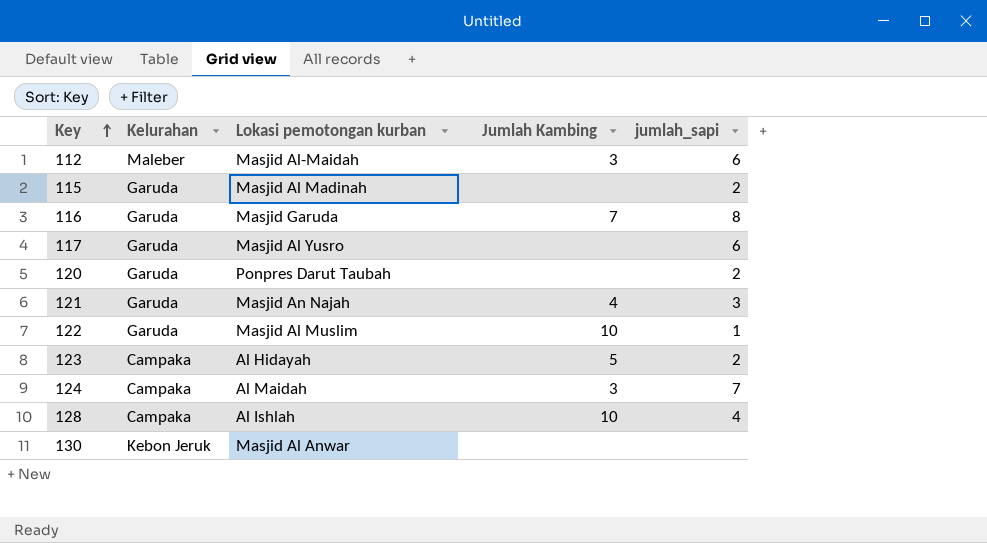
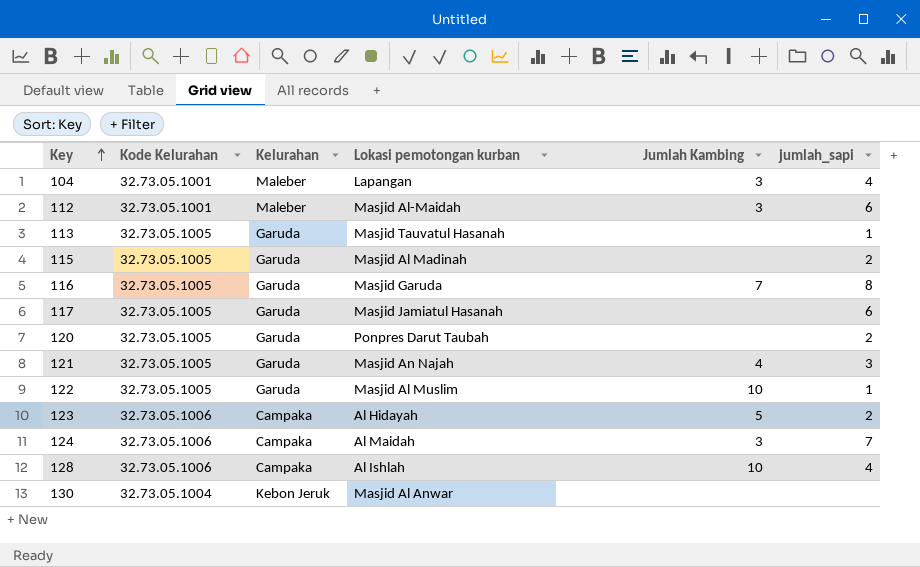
column Kode Kelurahan | position: none -> 2
row 104: none -> 32.73.05.1001 | Maleber | Lapangan | 3 | 4
row 113: none -> 32.73.05.1005 | Garuda | Masjid Tauvatul Hasanah | none | 1
117 | Lokasi pemotongan kurban: Masjid Al Yusro -> Masjid Jamiatul Hasanah

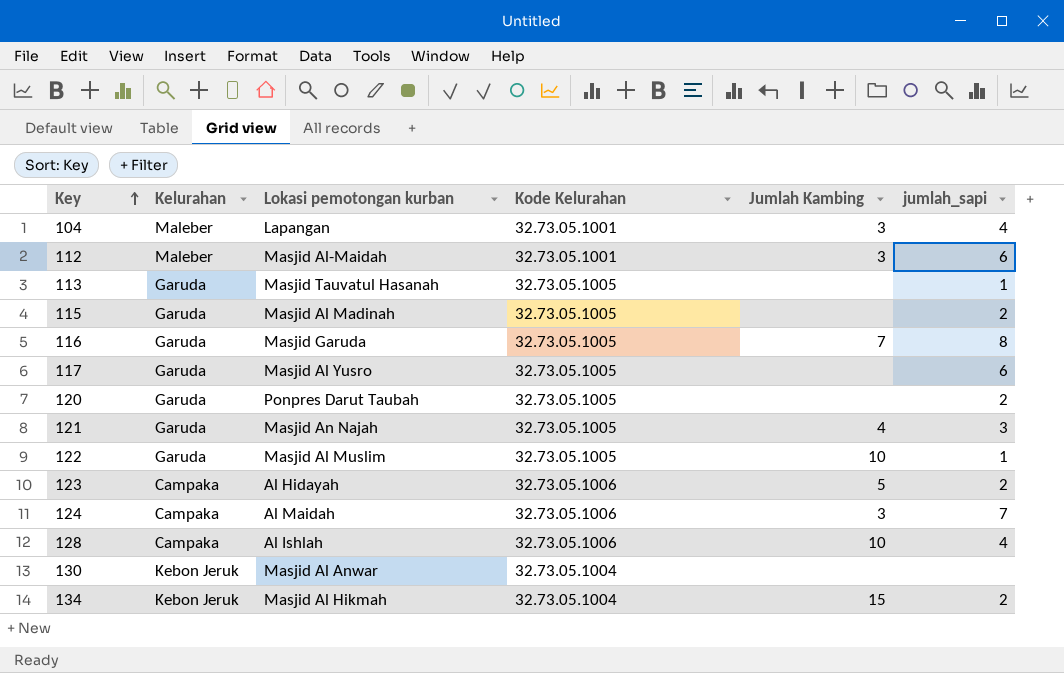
column Kode Kelurahan | position: 2 -> 4
117 | Lokasi pemotongan kurban: Masjid Jamiatul Hasanah -> Masjid Al Yusro
row 134: none -> Kebon Jeruk | Masjid Al Hikmah | 32.73.05.1004 | 15 | 2

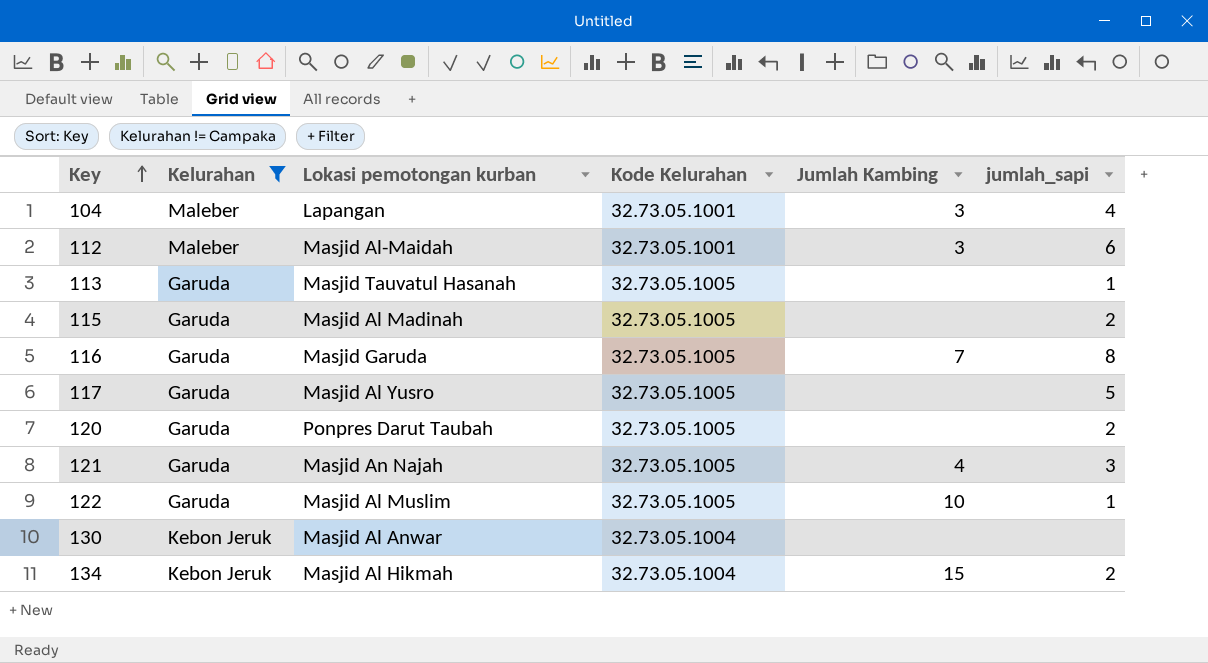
filter: none -> Kelurahan != Campaka
117 | jumlah_sapi: 6 -> 5

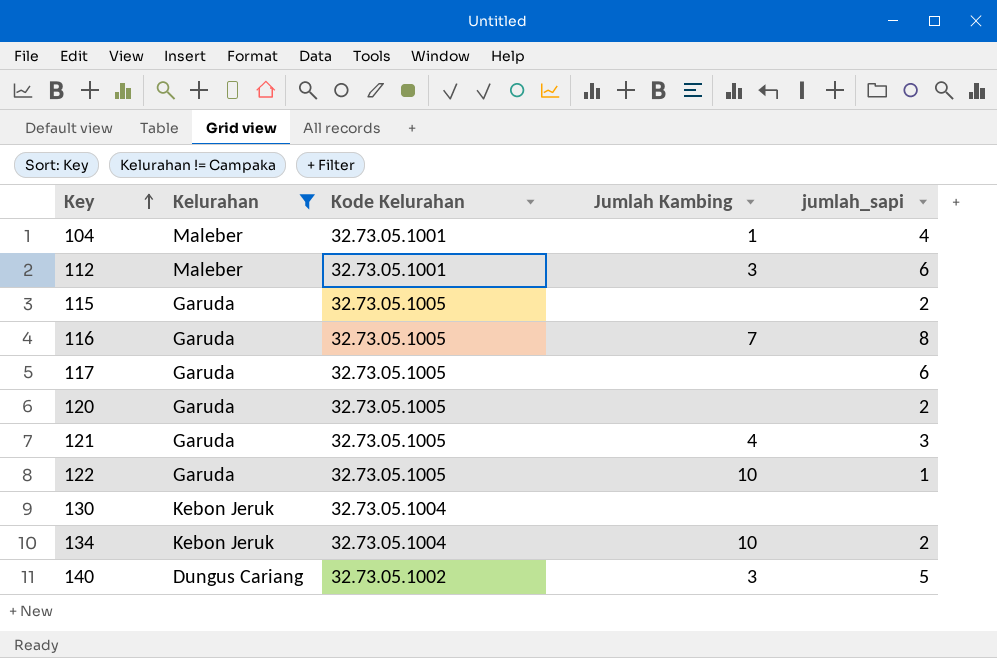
column Lokasi pemotongan kurban | position: 3 -> none
row 113: Garuda | Masjid Tauvatul Hasanah | 32.73.05.1005 | none | 1 -> none
104 | Jumlah Kambing: 3 -> 1
117 | jumlah_sapi: 5 -> 6
134 | Jumlah Kambing: 15 -> 10
row 140: none -> Dungus Cariang | 32.73.05.1002 | 3 | 5

